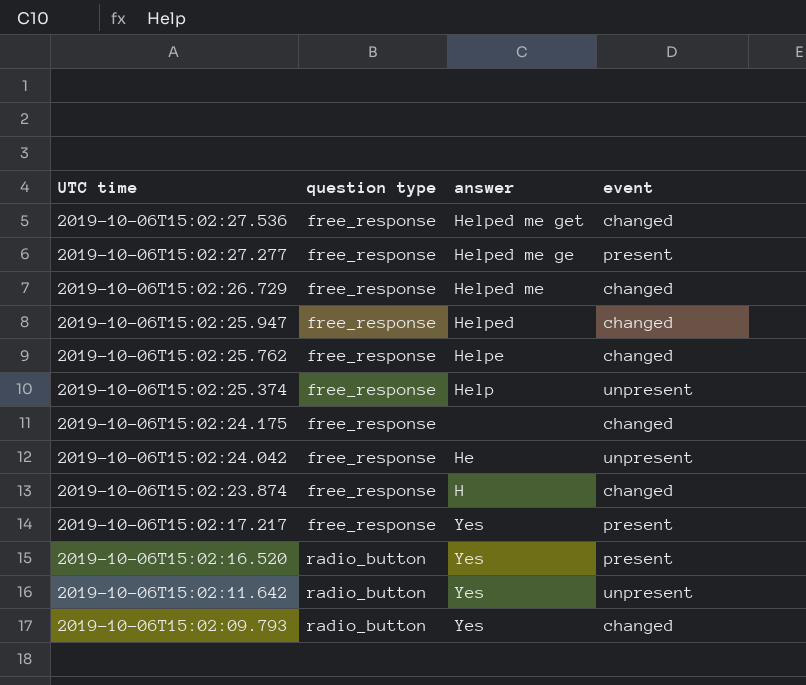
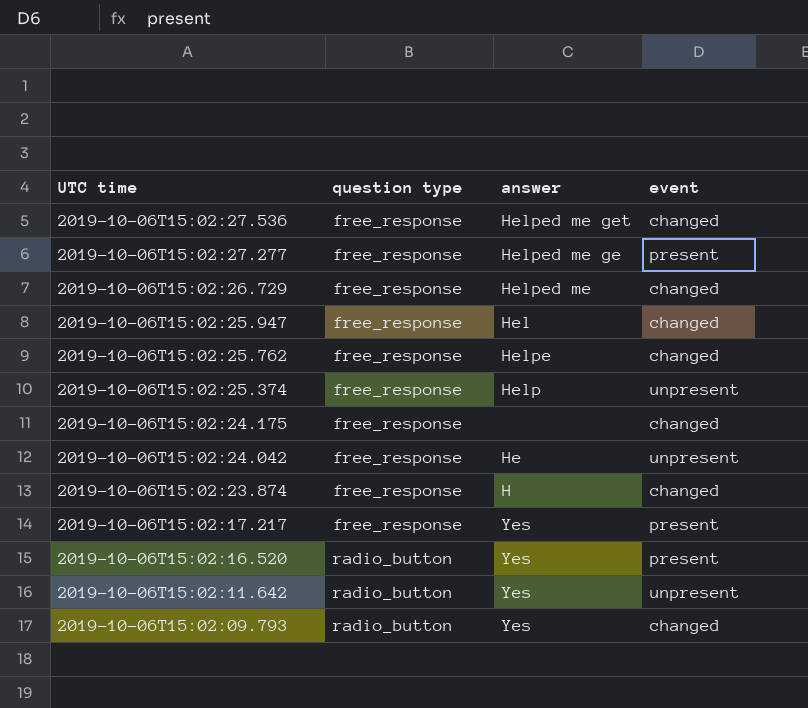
2019-10-06T15:02:25.947 | answer: Helped -> Hel

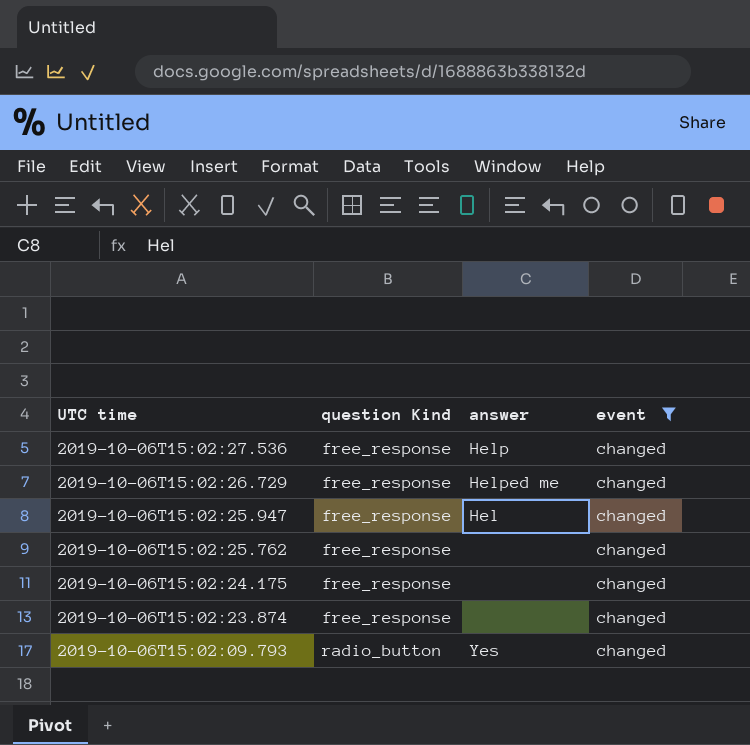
filter: none -> event = changed
column name: question type -> question Kind
2019-10-06T15:02:27.536 | answer: Helped me get -> Help
2019-10-06T15:02:25.762 | answer: Helpe -> none
2019-10-06T15:02:23.874 | answer: H -> none

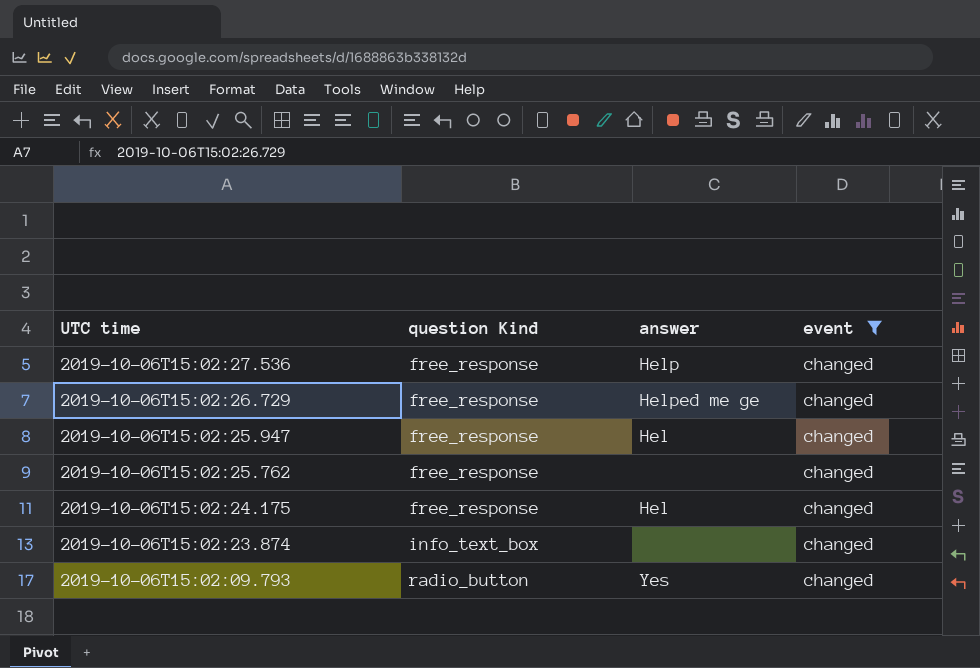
2019-10-06T15:02:26.729 | answer: Helped me -> Helped me ge
2019-10-06T15:02:24.175 | answer: none -> Hel
2019-10-06T15:02:23.874 | question Kind: free_response -> info_text_box

